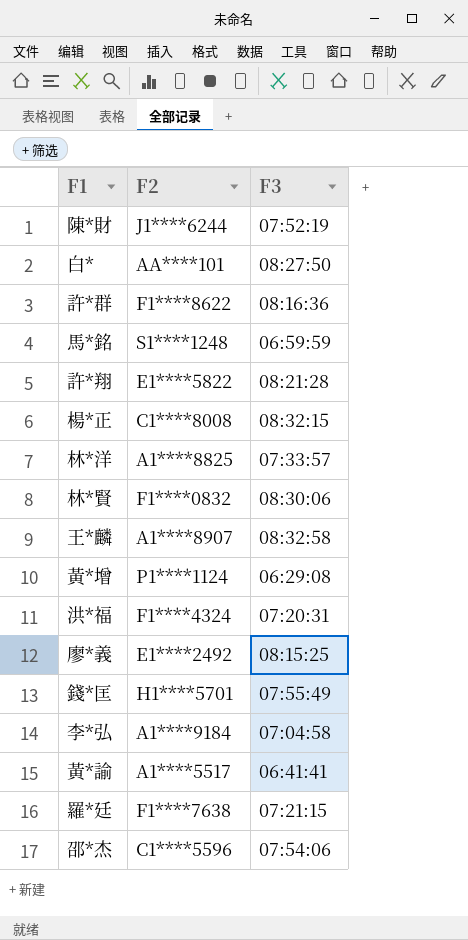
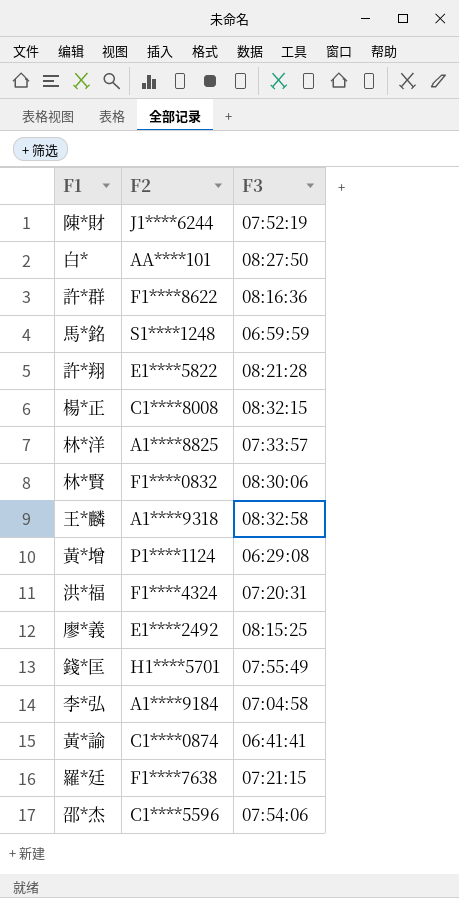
王*麟 | F2: A1****8907 -> A1****9318
黃*諭 | F2: A1****5517 -> C1****0874

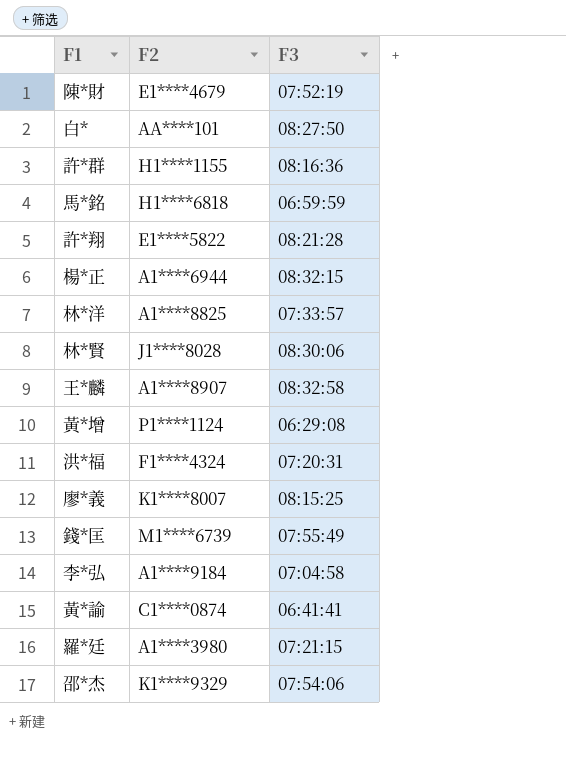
陳*財 | F2: J1****6244 -> E1****4679
許*群 | F2: F1****8622 -> H1****1155
馬*銘 | F2: S1****1248 -> H1****6818
楊*正 | F2: C1****8008 -> A1****6944
林*賢 | F2: F1****0832 -> J1****8028
王*麟 | F2: A1****9318 -> A1****8907
廖*義 | F2: E1****2492 -> K1****8007
錢*匡 | F2: H1****5701 -> M1****6739
羅*廷 | F2: F1****7638 -> A1****3980
邵*杰 | F2: C1****5596 -> K1****9329

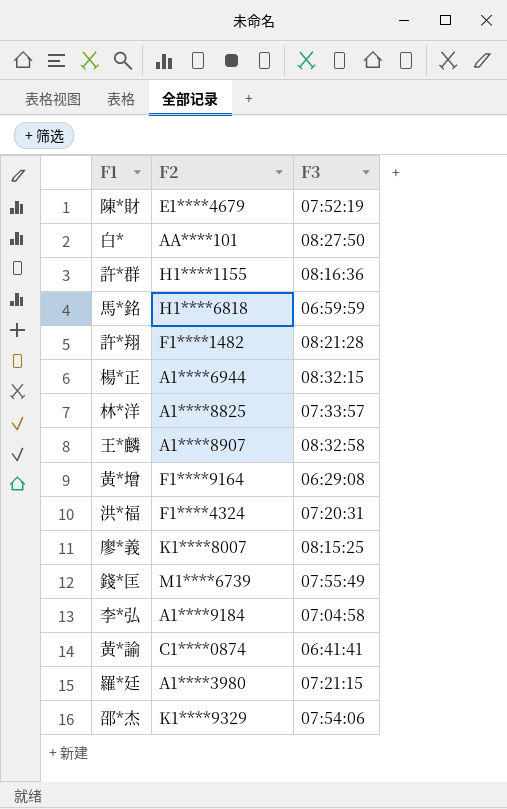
row 林*賢: J1****8028 | 08:30:06 -> none
許*翔 | F2: E1****5822 -> F1****1482
黃*增 | F2: P1****1124 -> F1****9164

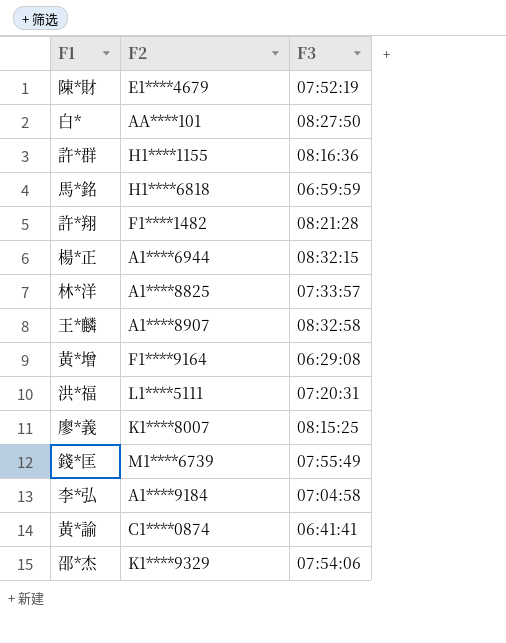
row 羅*廷: A1****3980 | 07:21:15 -> none
洪*福 | F2: F1****4324 -> L1****5111

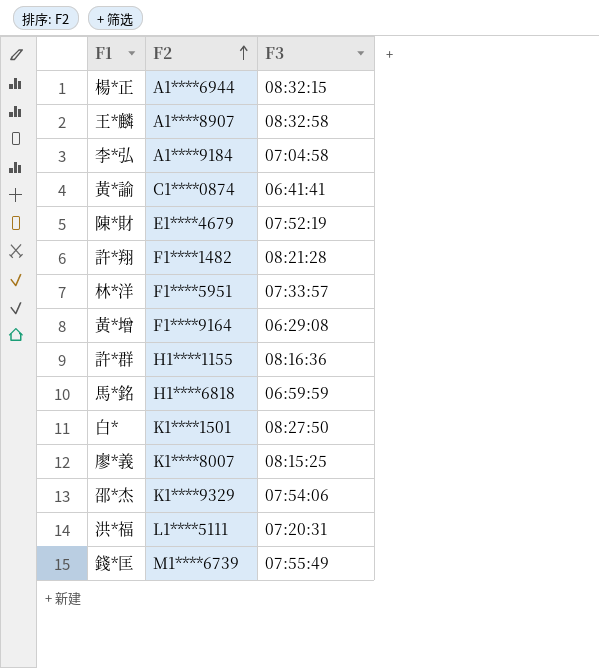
row order: none -> F2 ascending
林*洋 | F2: A1****8825 -> F1****5951
白* | F2: AA****101 -> K1****1501

